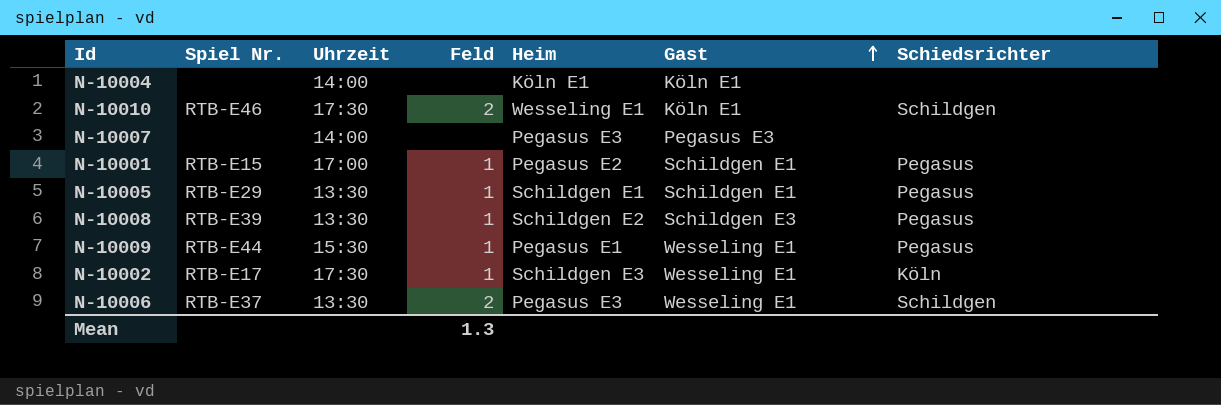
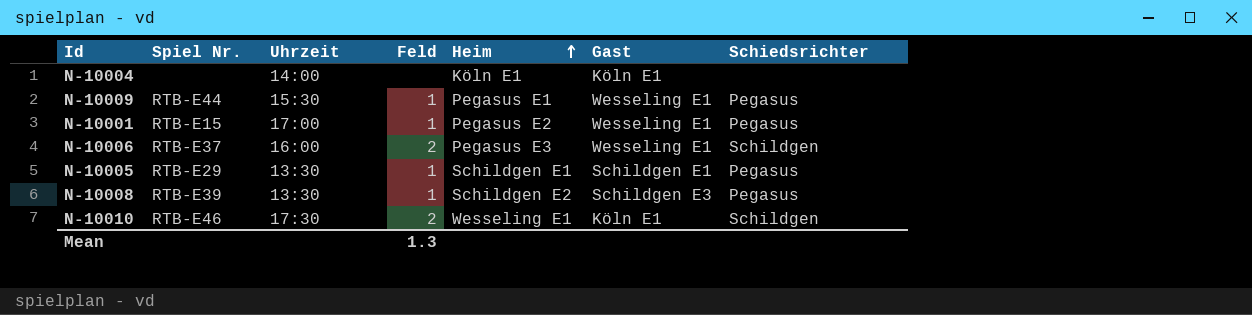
row order: Gast ascending -> Heim ascending
row N-10007: none | 14:00 | none | Pegasus E3 | Pegasus E3 | none -> none
row N-10002: RTB-E17 | 17:30 | 1 | Schildgen E3 | Wesseling E1 | Köln -> none
N-10001 | Gast: Schildgen E1 -> Wesseling E1
N-10006 | Uhrzeit: 13:30 -> 16:00

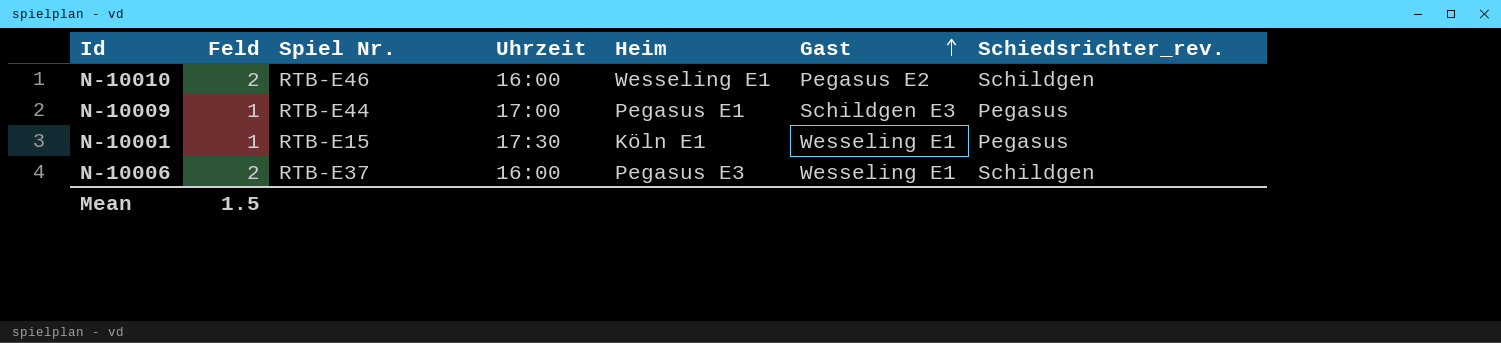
row order: Heim ascending -> Gast ascending
column Feld | position: 4 -> 2
column name: Schiedsrichter -> Schiedsrichter_rev.
row N-10004: none | 14:00 | none | Köln E1 | Köln E1 | none -> none
row N-10005: RTB-E29 | 13:30 | 1 | Schildgen E1 | Schildgen E1 | Pegasus -> none
row N-10008: RTB-E39 | 13:30 | 1 | Schildgen E2 | Schildgen E3 | Pegasus -> none
N-10010 | Uhrzeit: 17:30 -> 16:00
N-10010 | Gast: Köln E1 -> Pegasus E2
N-10009 | Uhrzeit: 15:30 -> 17:00
N-10009 | Gast: Wesseling E1 -> Schildgen E3
N-10001 | Uhrzeit: 17:00 -> 17:30
N-10001 | Heim: Pegasus E2 -> Köln E1
Mean | Feld: 1.3 -> 1.5

